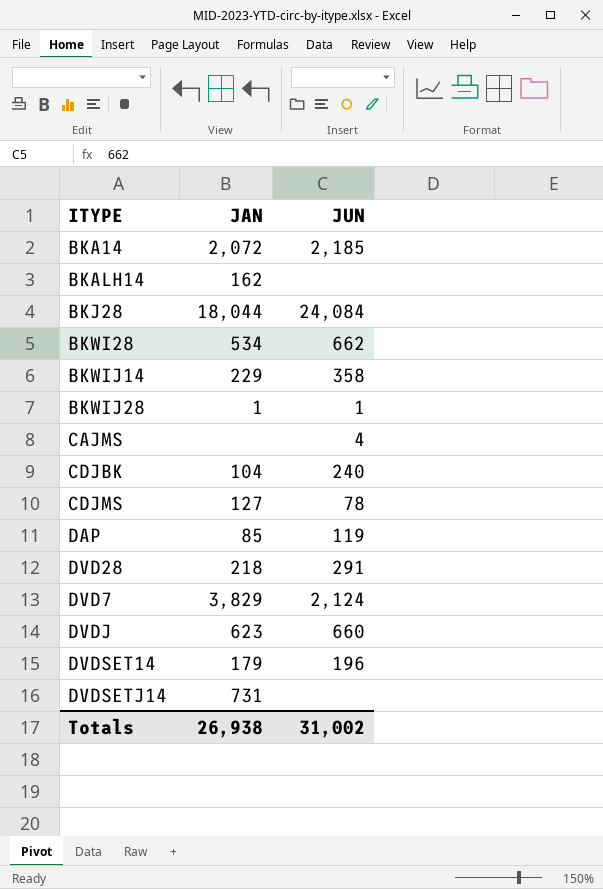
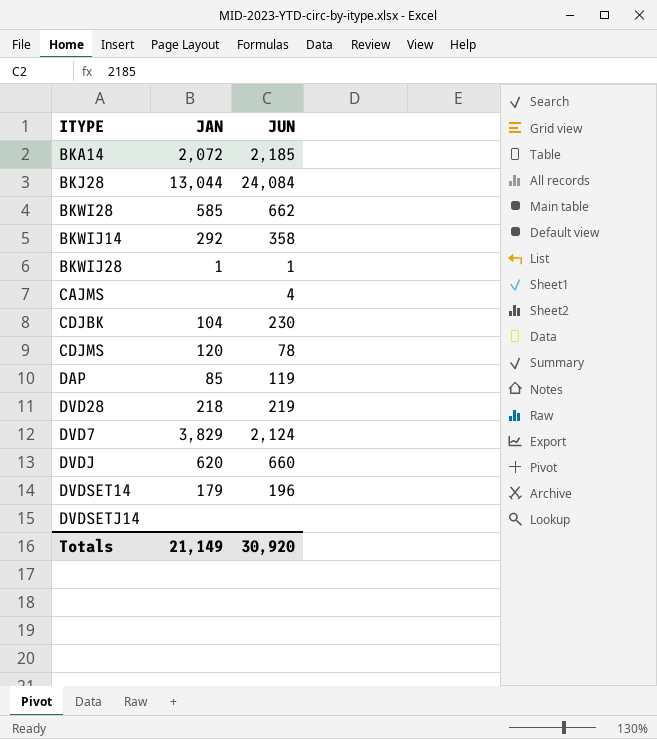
row BKALH14: 162 | none -> none
BKJ28 | JAN: 18,044 -> 13,044
BKWI28 | JAN: 534 -> 585
BKWIJ14 | JAN: 229 -> 292
CDJBK | JUN: 240 -> 230
CDJMS | JAN: 127 -> 120
DVD28 | JUN: 291 -> 219
DVDJ | JAN: 623 -> 620
DVDSETJ14 | JAN: 731 -> none
Totals | JAN: 26,938 -> 21,149
Totals | JUN: 31,002 -> 30,920

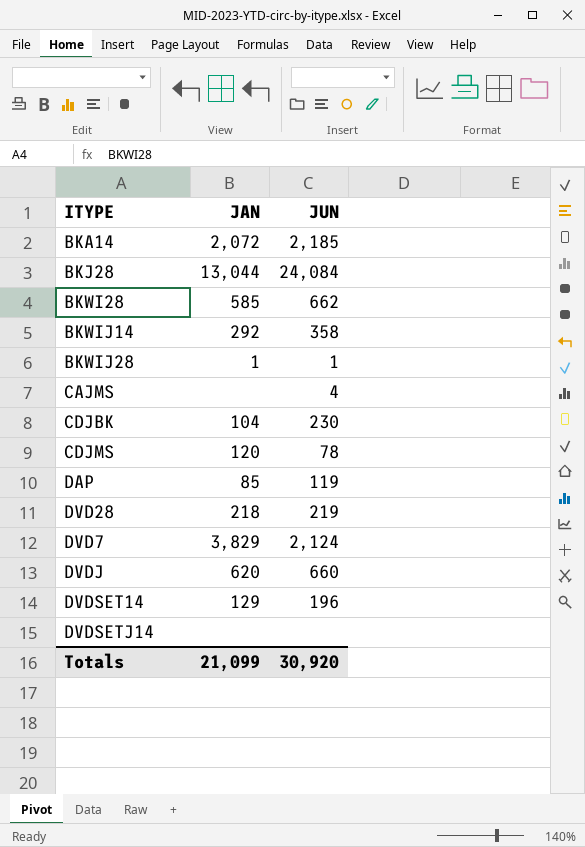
DVDSET14 | JAN: 179 -> 129
Totals | JAN: 21,149 -> 21,099

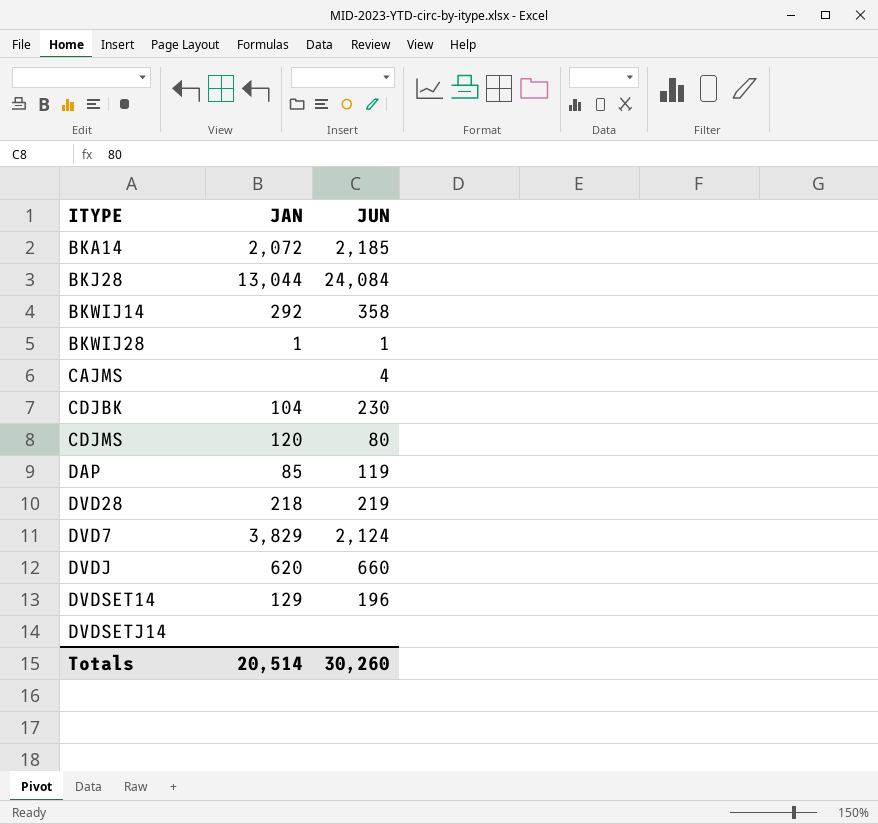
row BKWI28: 585 | 662 -> none
CDJMS | JUN: 78 -> 80
Totals | JAN: 21,099 -> 20,514
Totals | JUN: 30,920 -> 30,260

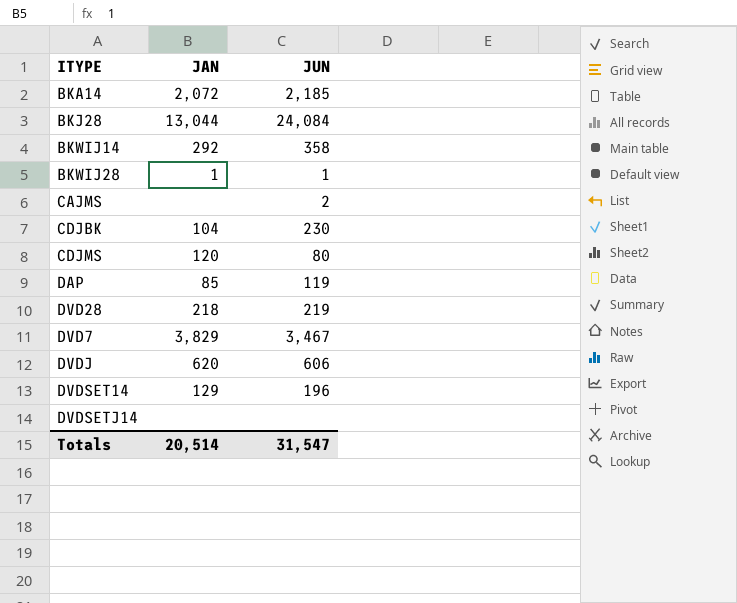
CAJMS | JUN: 4 -> 2
DVD7 | JUN: 2,124 -> 3,467
DVDJ | JUN: 660 -> 606
Totals | JUN: 30,260 -> 31,547

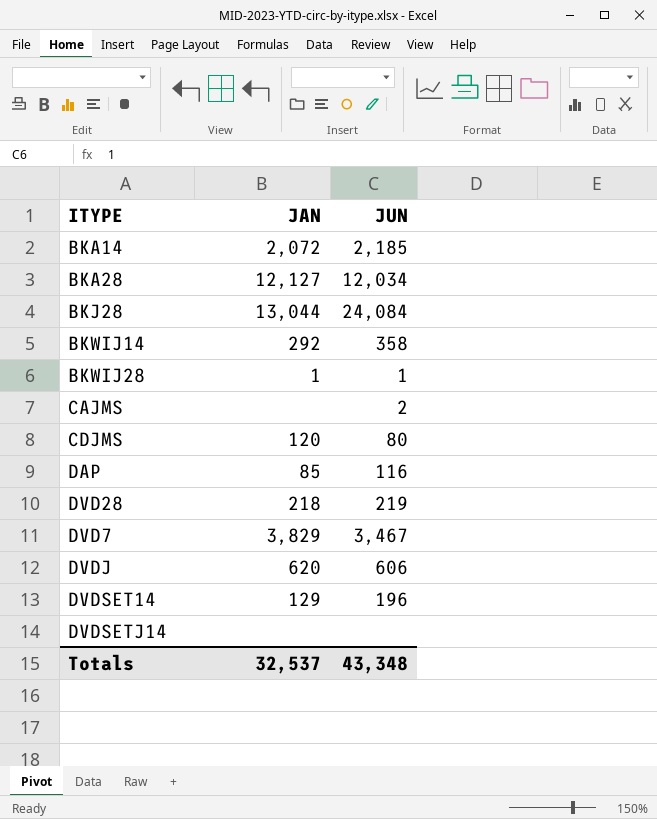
row CDJBK: 104 | 230 -> none
row BKA28: none -> 12,127 | 12,034
DAP | JUN: 119 -> 116
Totals | JAN: 20,514 -> 32,537
Totals | JUN: 31,547 -> 43,348

